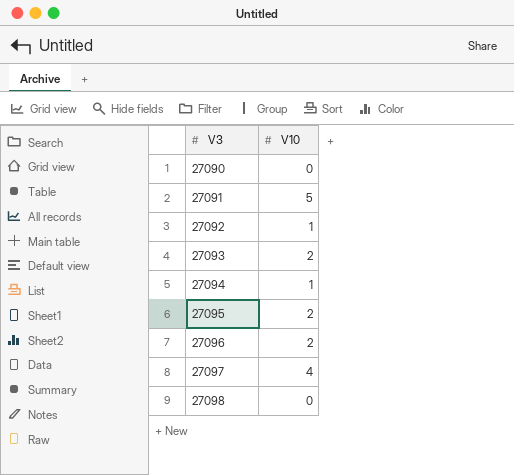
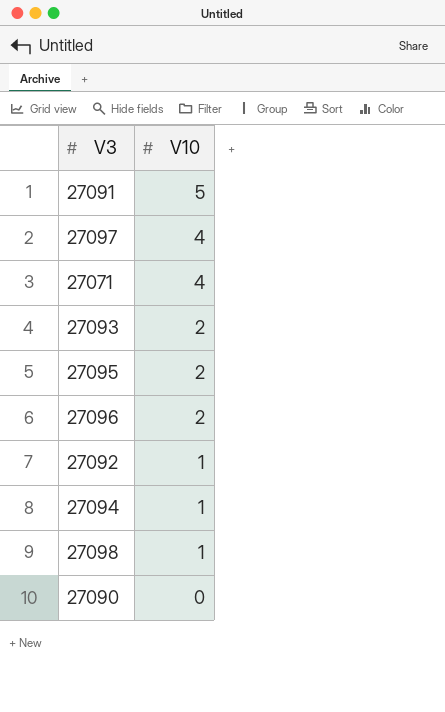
row order: V3 ascending -> V10 descending
row 27071: none -> 4
27098 | V10: 0 -> 1

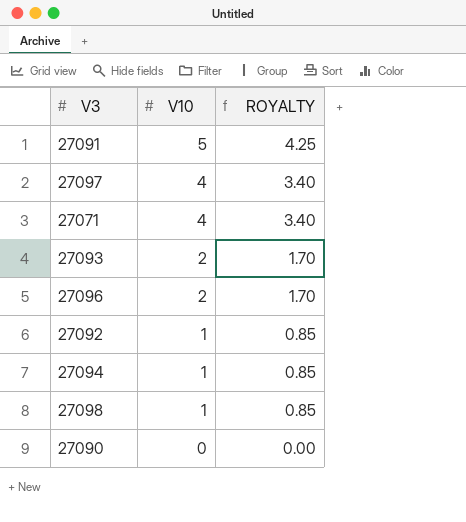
column ROYALTY | formula: none -> [V10] * 0.85
row 27095: 2 -> none

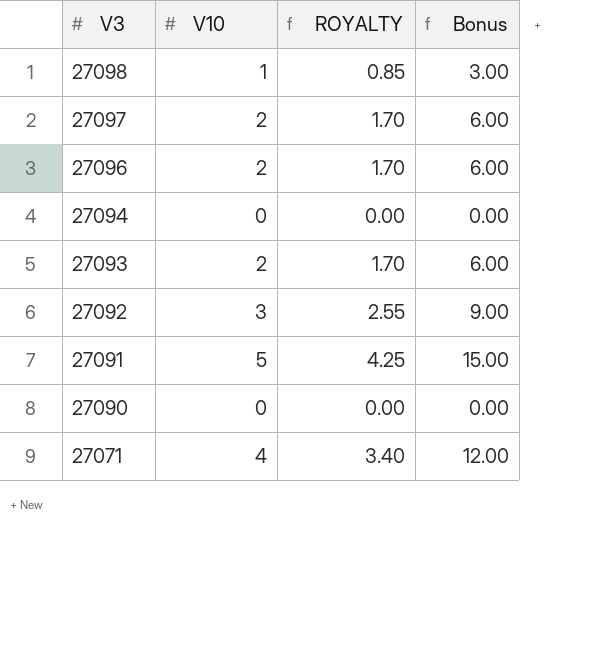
row order: V10 descending -> V3 descending
column Bonus | formula: none -> [V10] * 3
27097 | V10: 4 -> 2
27097 | ROYALTY: 3.40 -> 1.70
27094 | V10: 1 -> 0
27094 | ROYALTY: 0.85 -> 0.00
27092 | V10: 1 -> 3
27092 | ROYALTY: 0.85 -> 2.55

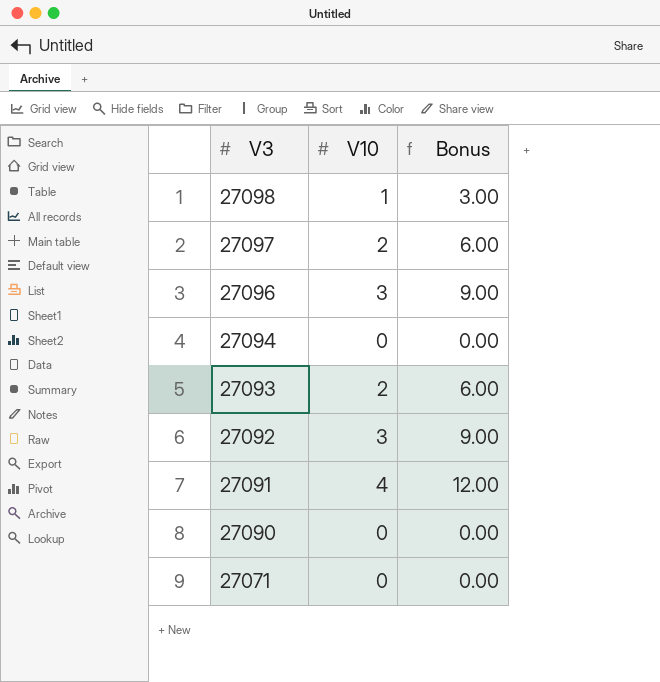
column ROYALTY | formula: [V10] * 0.85 -> none
27096 | V10: 2 -> 3
27096 | Bonus: 6.00 -> 9.00
27091 | V10: 5 -> 4
27091 | Bonus: 15.00 -> 12.00
27071 | V10: 4 -> 0
27071 | Bonus: 12.00 -> 0.00

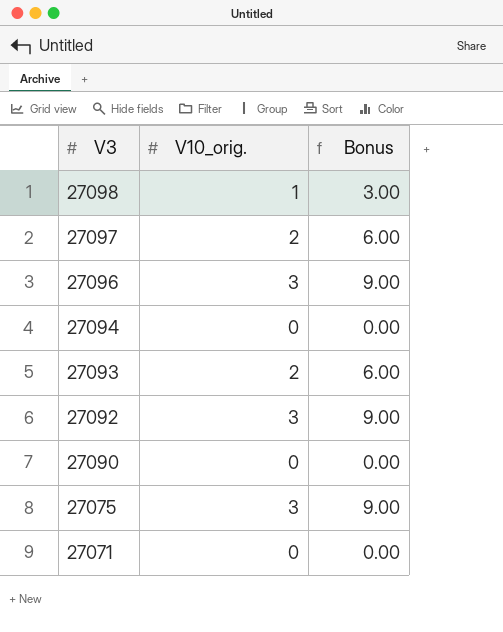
column name: V10 -> V10_orig.
row 27091: 4 | 12.00 -> none
row 27075: none -> 3 | 9.00

